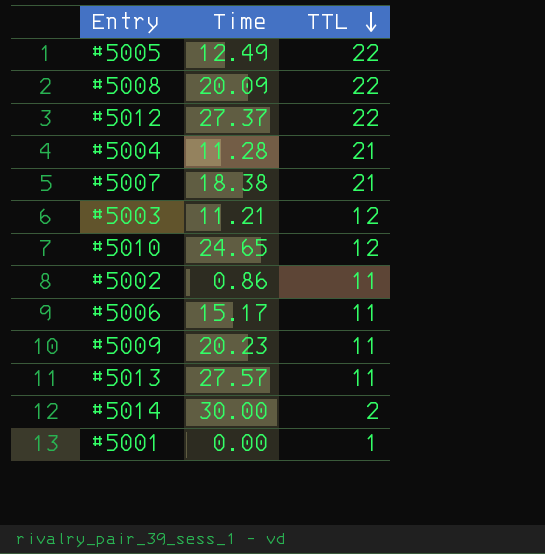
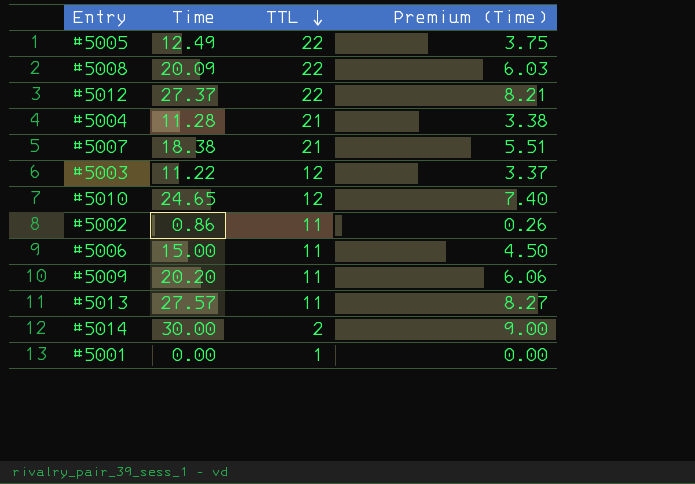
column Premium (Time) | formula: none -> [Time] * 0.3
#5003 | Time: 11.21 -> 11.22
#5006 | Time: 15.17 -> 15.00
#5009 | Time: 20.23 -> 20.20

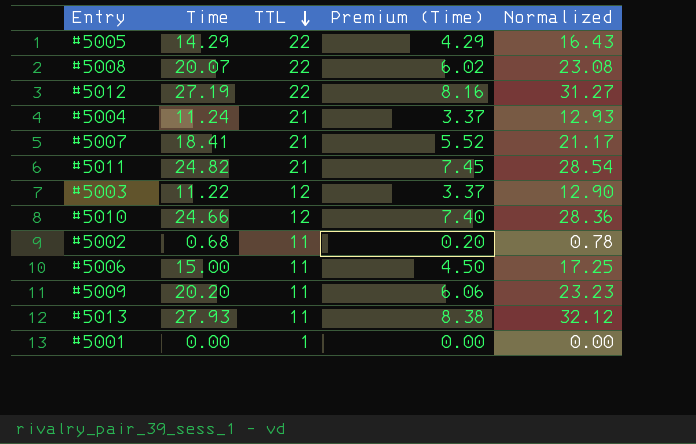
column Normalized | formula: none -> [Time] * 1.15
row #5014: 30.00 | 2 | 9.00 -> none
#5005 | Time: 12.49 -> 14.29
#5005 | Premium (Time): 3.75 -> 4.29
#5008 | Time: 20.09 -> 20.07
#5008 | Premium (Time): 6.03 -> 6.02
#5012 | Time: 27.37 -> 27.19
#5012 | Premium (Time): 8.21 -> 8.16
#5004 | Time: 11.28 -> 11.24
#5004 | Premium (Time): 3.38 -> 3.37
#5007 | Time: 18.38 -> 18.41
#5007 | Premium (Time): 5.51 -> 5.52
row #5011: none -> 24.82 | 21 | 7.45 | 28.54
#5010 | Time: 24.65 -> 24.66
#5002 | Time: 0.86 -> 0.68
#5002 | Premium (Time): 0.26 -> 0.20
#5013 | Time: 27.57 -> 27.93
#5013 | Premium (Time): 8.27 -> 8.38

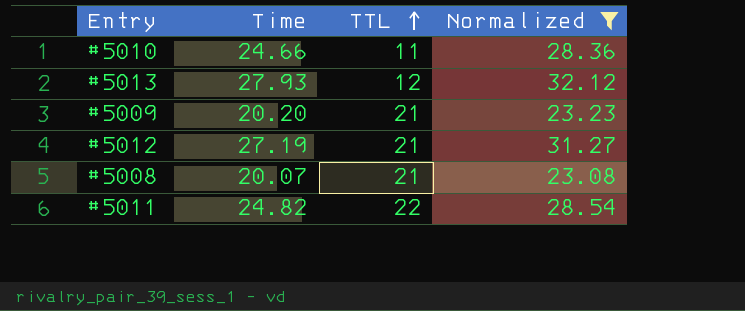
filter: none -> Normalized >= 23.08
row order: TTL descending -> TTL ascending
column Premium (Time) | formula: [Time] * 0.3 -> none
#5010 | TTL: 12 -> 11
#5013 | TTL: 11 -> 12
#5009 | TTL: 11 -> 21
#5012 | TTL: 22 -> 21
#5008 | TTL: 22 -> 21
#5011 | TTL: 21 -> 22

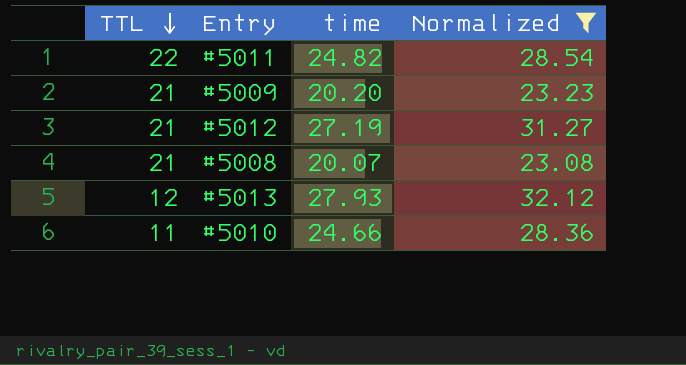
row order: TTL ascending -> TTL descending
column TTL | position: 3 -> 1
column name: Time -> time

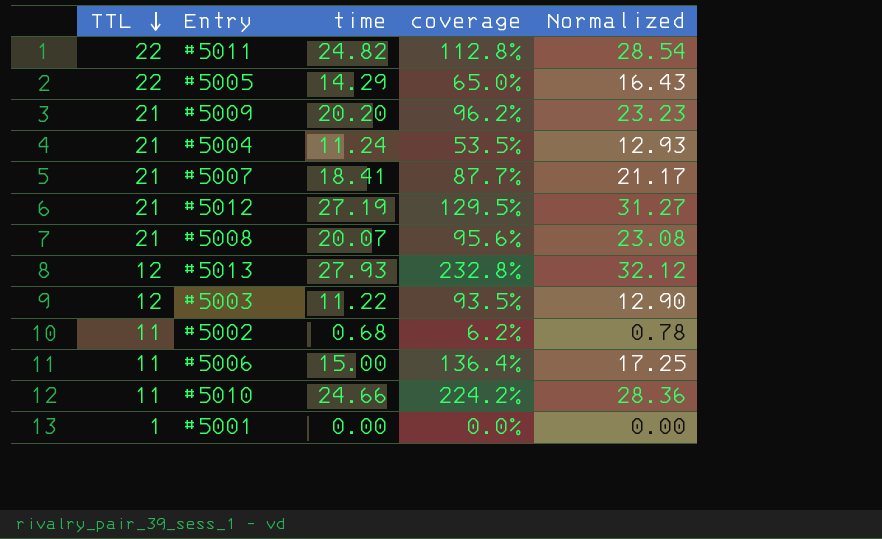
filter: Normalized >= 23.08 -> none
column coverage | formula: none -> [time] / [TTL]

